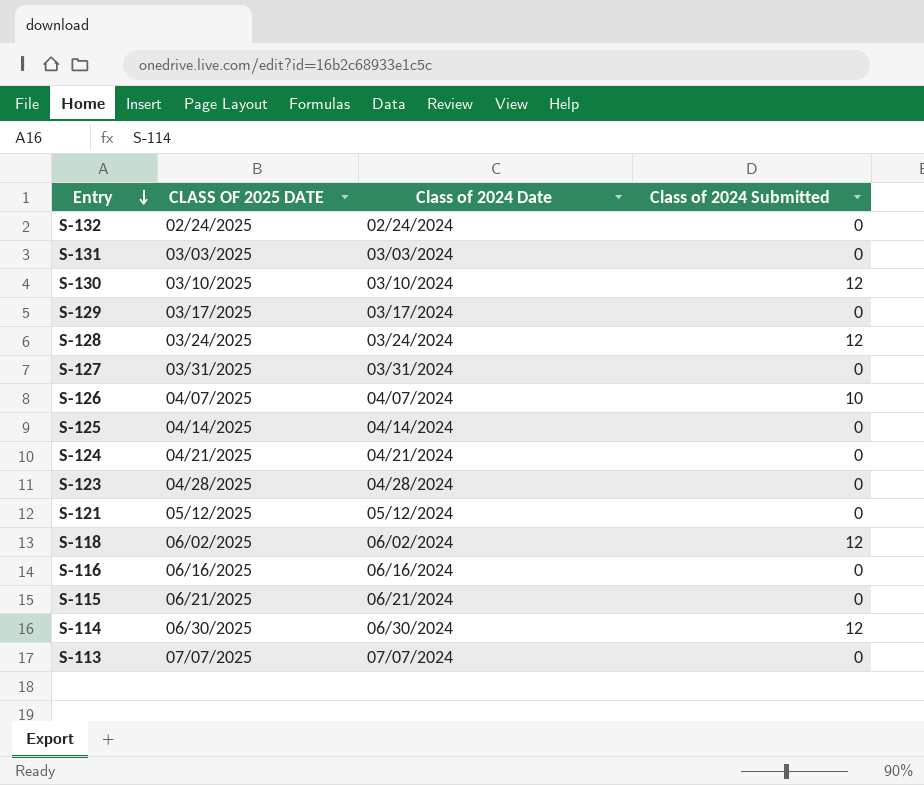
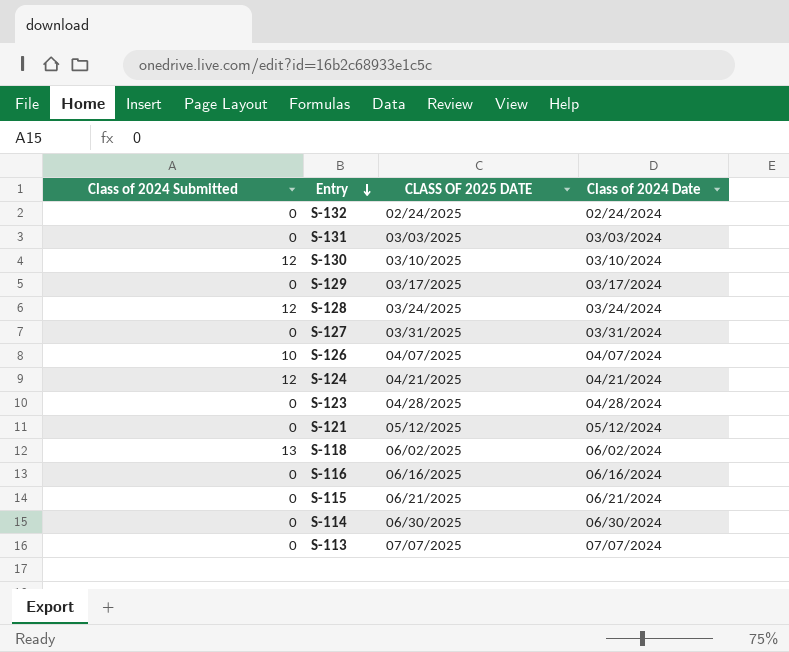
column Class of 2024 Submitted | position: 4 -> 1
row S-125: 04/14/2025 | 04/14/2024 | 0 -> none
S-124 | Class of 2024 Submitted: 0 -> 12
S-118 | Class of 2024 Submitted: 12 -> 13
S-114 | Class of 2024 Submitted: 12 -> 0

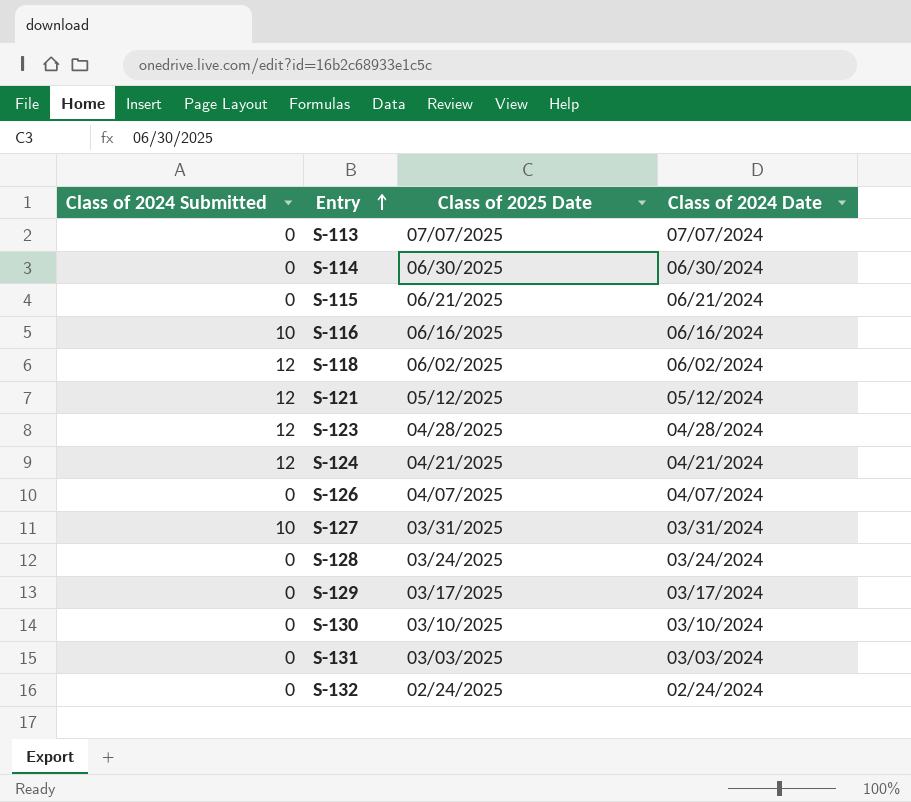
row order: Entry descending -> Entry ascending
column name: CLASS OF 2025 DATE -> Class of 2025 Date
S-116 | Class of 2024 Submitted: 0 -> 10
S-118 | Class of 2024 Submitted: 13 -> 12
S-121 | Class of 2024 Submitted: 0 -> 12
S-123 | Class of 2024 Submitted: 0 -> 12
S-126 | Class of 2024 Submitted: 10 -> 0
S-127 | Class of 2024 Submitted: 0 -> 10
S-128 | Class of 2024 Submitted: 12 -> 0
S-130 | Class of 2024 Submitted: 12 -> 0

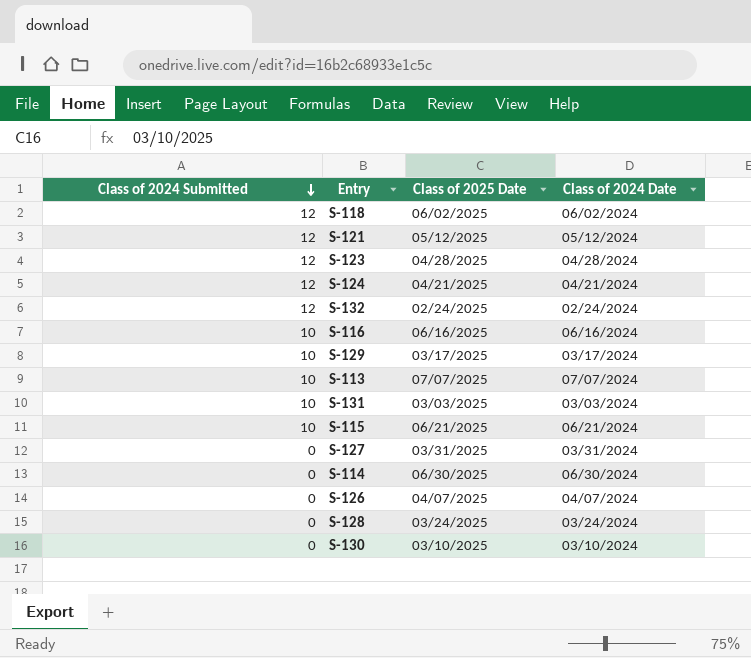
row order: Entry ascending -> Class of 2024 Submitted descending
S-132 | Class of 2024 Submitted: 0 -> 12
S-129 | Class of 2024 Submitted: 0 -> 10
S-113 | Class of 2024 Submitted: 0 -> 10
S-131 | Class of 2024 Submitted: 0 -> 10
S-115 | Class of 2024 Submitted: 0 -> 10
S-127 | Class of 2024 Submitted: 10 -> 0

